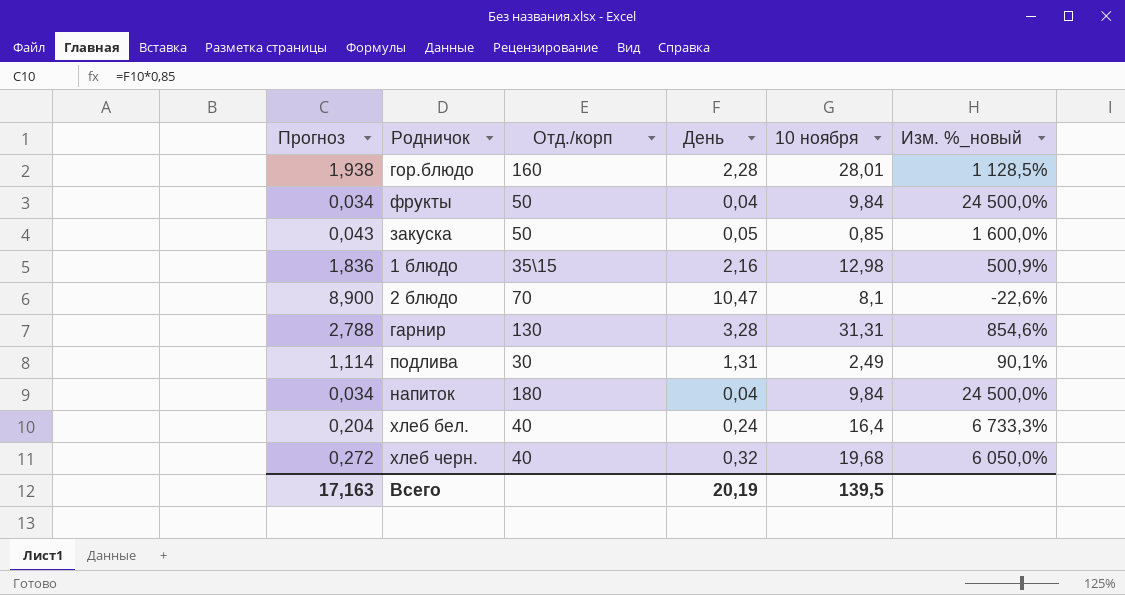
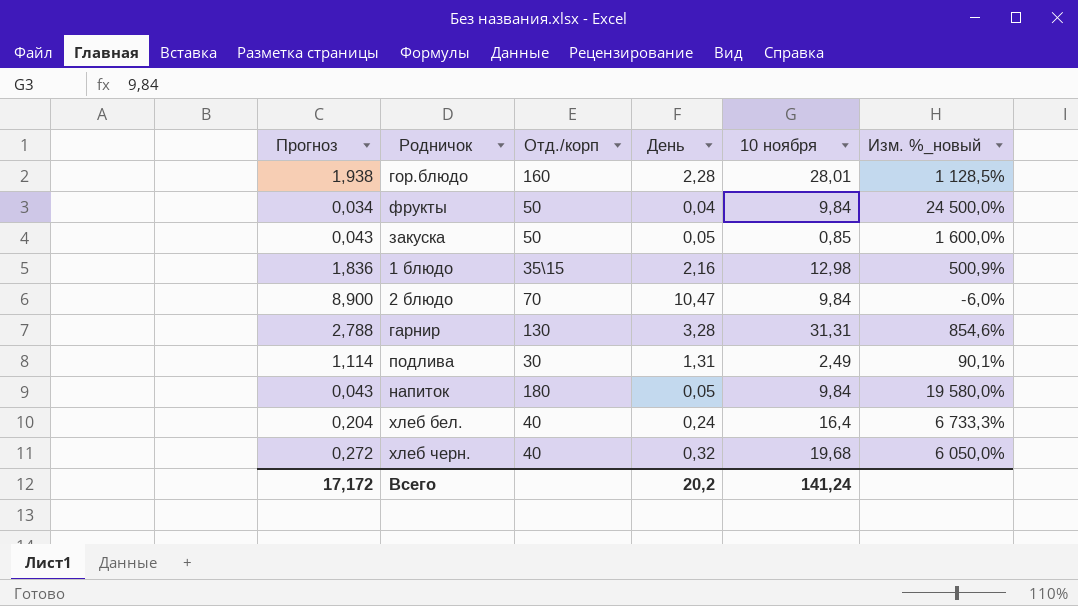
2 блюдо | 10 ноября: 8,1 -> 9,84
2 блюдо | Изм. %_новый: -22,6% -> -6,0%
напиток | Прогноз: 0,034 -> 0,043
напиток | День: 0,04 -> 0,05
напиток | Изм. %_новый: 24 500,0% -> 19 580,0%
Всего | Прогноз: 17,163 -> 17,172
Всего | День: 20,19 -> 20,2
Всего | 10 ноября: 139,5 -> 141,24

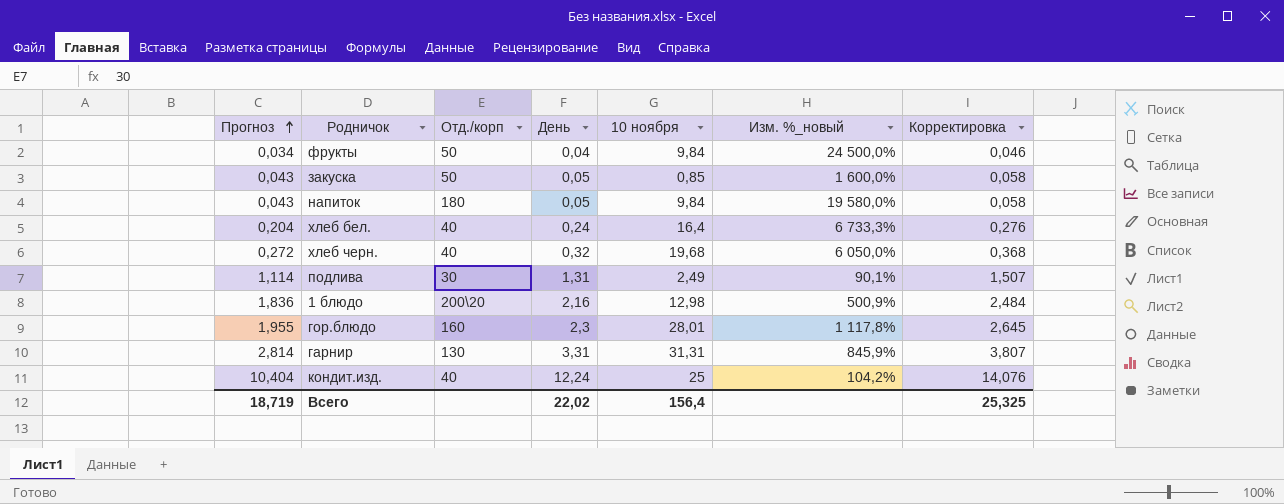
row order: none -> Прогноз ascending
column Корректировка | formula: none -> [День] * 1,15
row 2 блюдо: 8,900 | 70 | 10,47 | 9,84 | -6,0% -> none
1 блюдо | Отд./корп: 35\15 -> 200\20
гор.блюдо | Прогноз: 1,938 -> 1,955
гор.блюдо | День: 2,28 -> 2,3
гор.блюдо | Изм. %_новый: 1 128,5% -> 1 117,8%
гарнир | Прогноз: 2,788 -> 2,814
гарнир | День: 3,28 -> 3,31
гарнир | Изм. %_новый: 854,6% -> 845,9%
row кондит.изд.: none -> 10,404 | 40 | 12,24 | 25 | 104,2% | 14,076
Всего | Прогноз: 17,172 -> 18,719
Всего | День: 20,2 -> 22,02
Всего | 10 ноября: 141,24 -> 156,4

